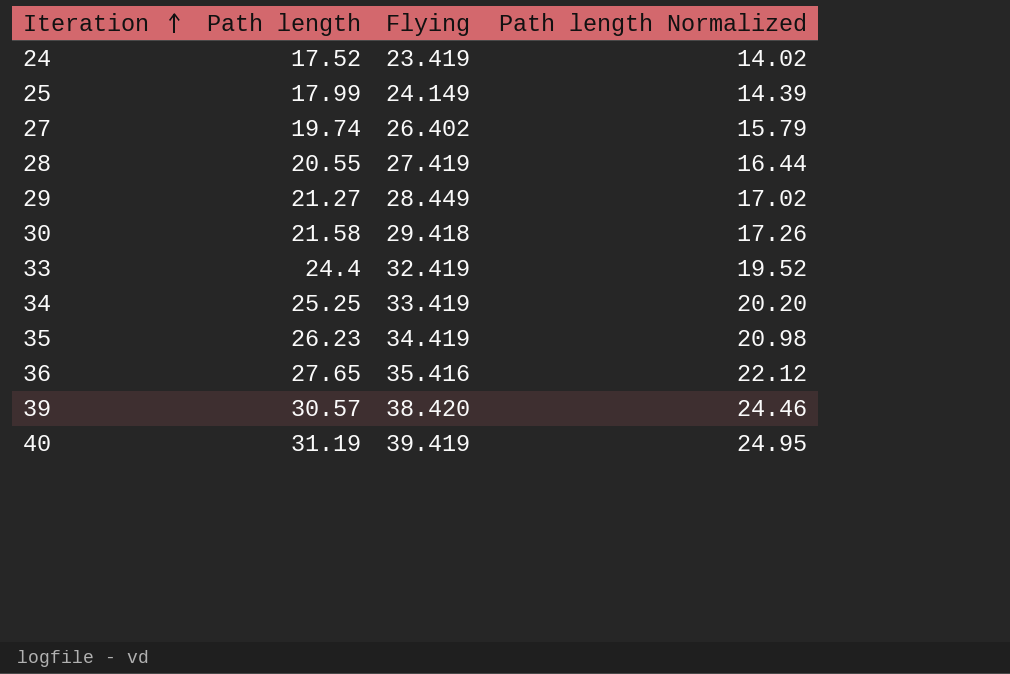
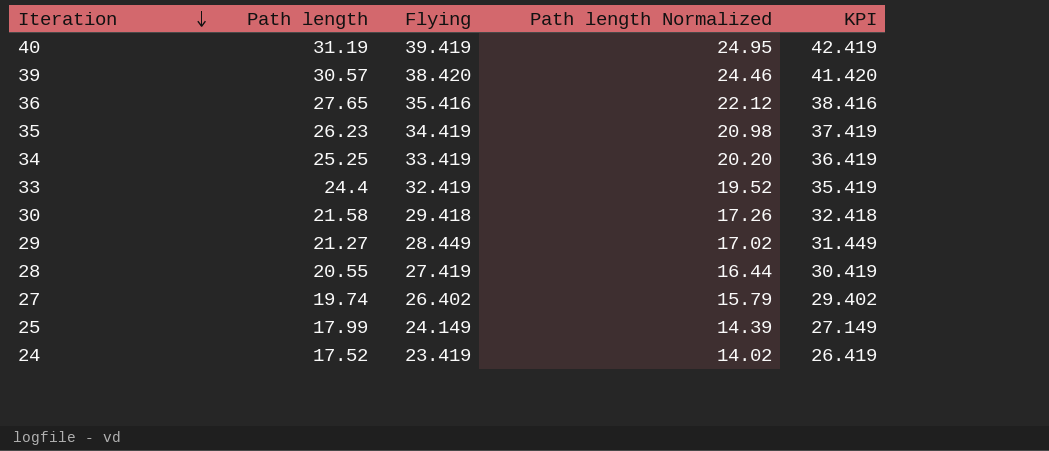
row order: Iteration ascending -> Iteration descending
column KPI | formula: none -> [Flying] + 3

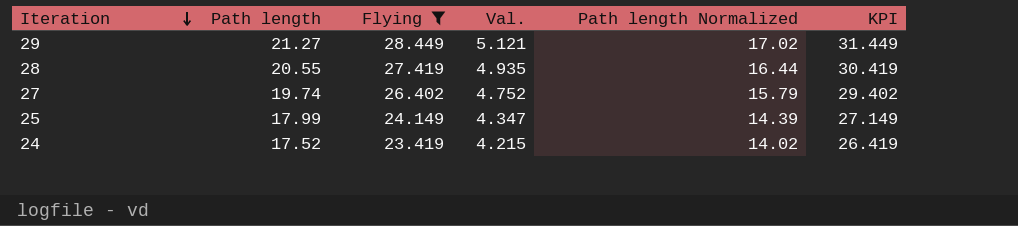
filter: none -> Flying <= 28.449
column Val. | formula: none -> [Flying] * 0.18

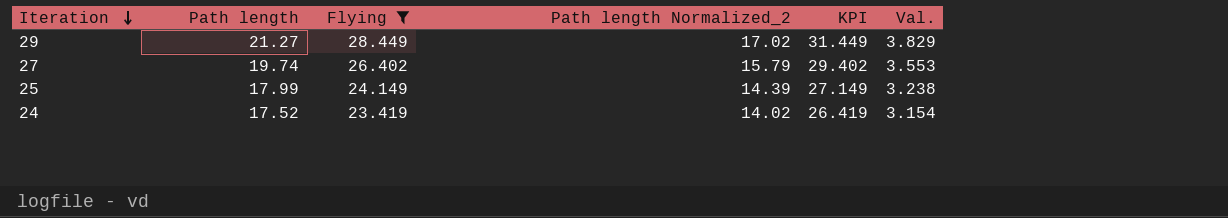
column name: Path length Normalized -> Path length Normalized_2
column Val. | formula: [Flying] * 0.18 -> [Path length] * 0.18
column Val. | position: 4 -> 6
row 28: 20.55 | 27.419 | 4.935 | 16.44 | 30.419 -> none

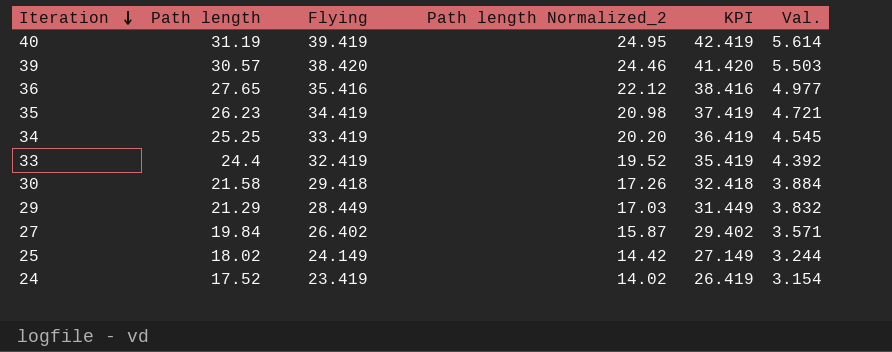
filter: Flying <= 28.449 -> none
29 | Path length: 21.27 -> 21.29
29 | Path length Normalized_2: 17.02 -> 17.03
29 | Val.: 3.829 -> 3.832
27 | Path length: 19.74 -> 19.84
27 | Path length Normalized_2: 15.79 -> 15.87
27 | Val.: 3.553 -> 3.571
25 | Path length: 17.99 -> 18.02
25 | Path length Normalized_2: 14.39 -> 14.42
25 | Val.: 3.238 -> 3.244

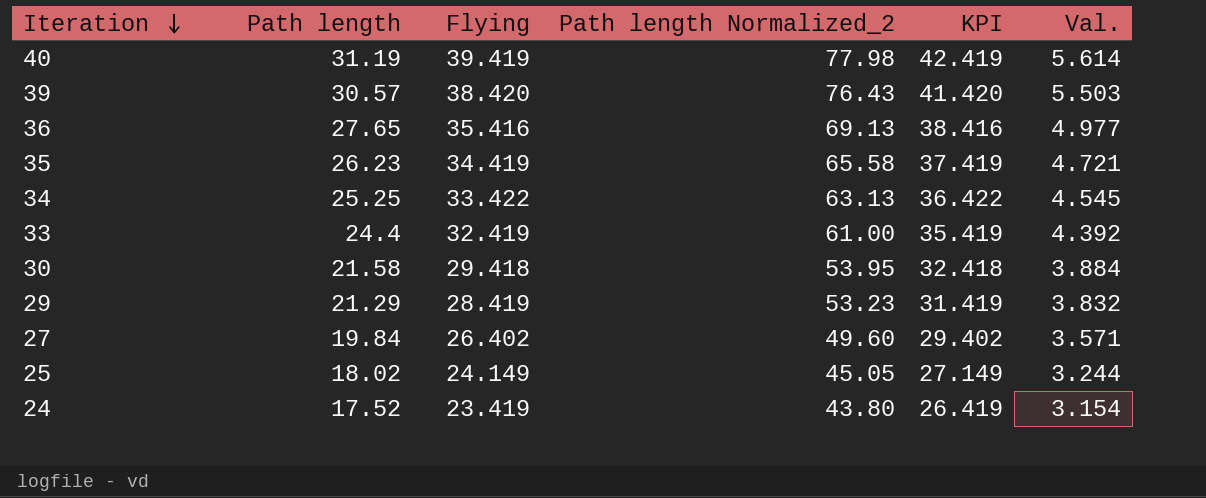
column Path length Normalized_2 | formula: [Path length] * 0.8 -> [Path length] * 2.5
34 | Flying: 33.419 -> 33.422
34 | KPI: 36.419 -> 36.422
29 | Flying: 28.449 -> 28.419
29 | KPI: 31.449 -> 31.419

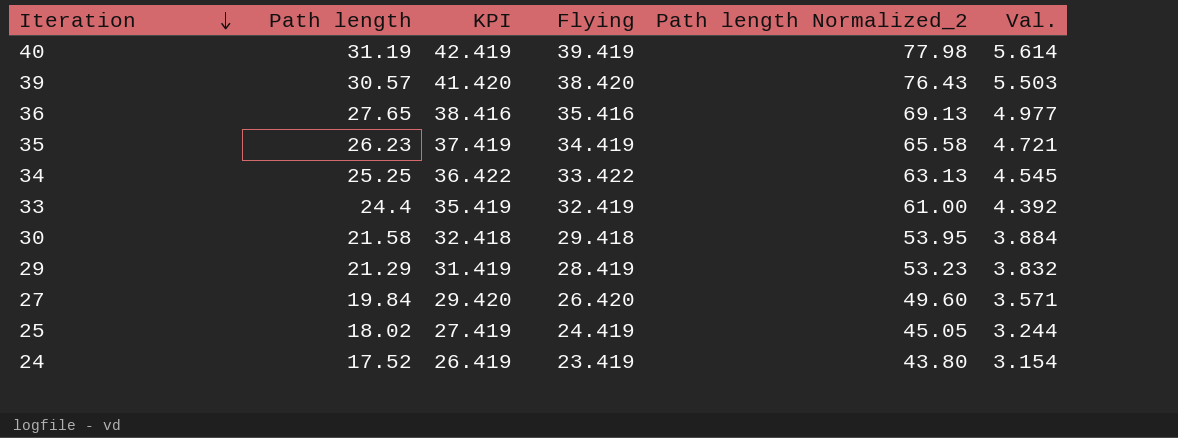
column KPI | position: 5 -> 3
27 | KPI: 29.402 -> 29.420
27 | Flying: 26.402 -> 26.420
25 | KPI: 27.149 -> 27.419
25 | Flying: 24.149 -> 24.419

